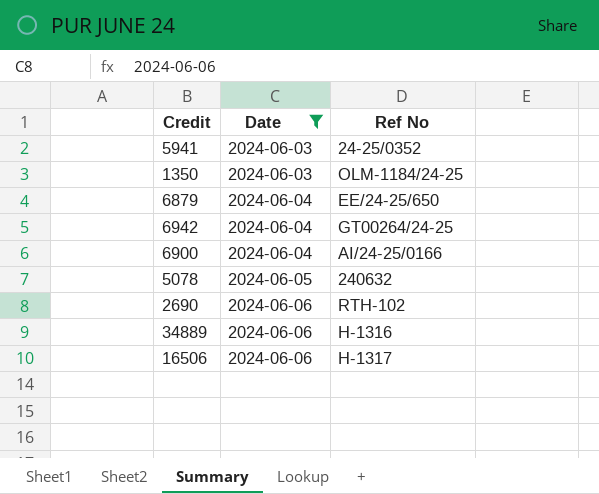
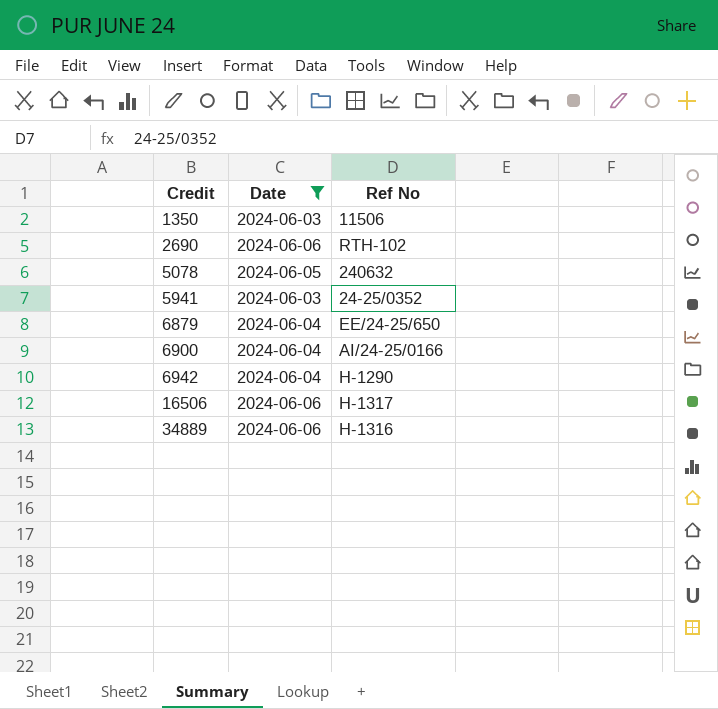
row order: Date ascending -> Credit ascending
1350 | Ref No: OLM-1184/24-25 -> 11506
6942 | Ref No: GT00264/24-25 -> H-1290

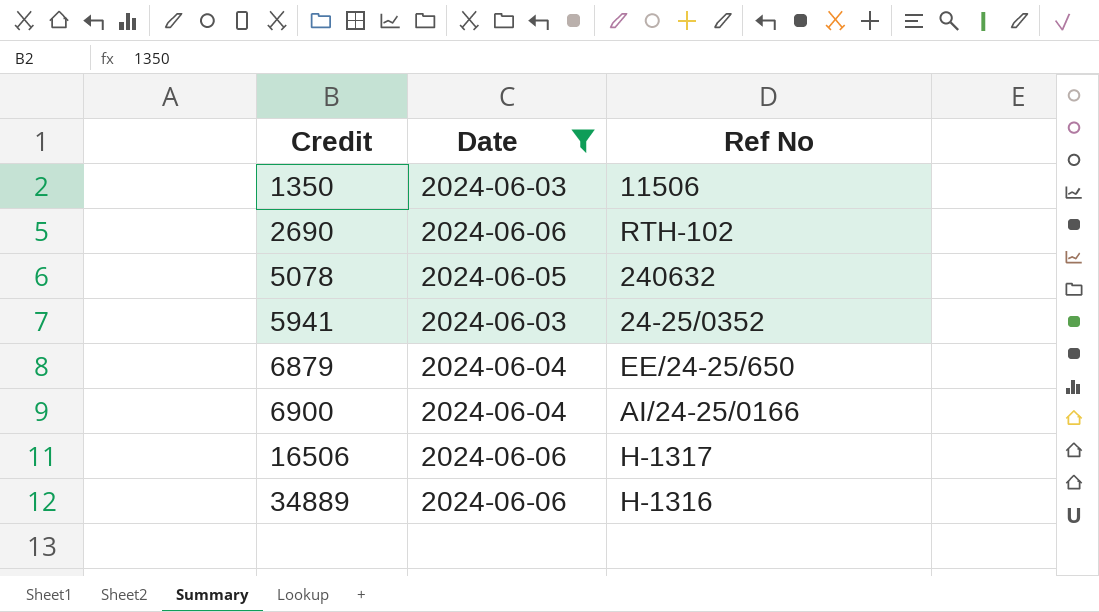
row 6942: 2024-06-04 | H-1290 -> none

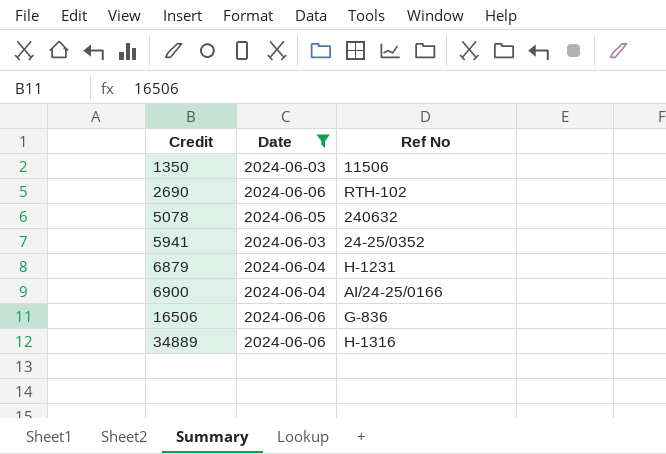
6879 | Ref No: EE/24-25/650 -> H-1231
16506 | Ref No: H-1317 -> G-836

